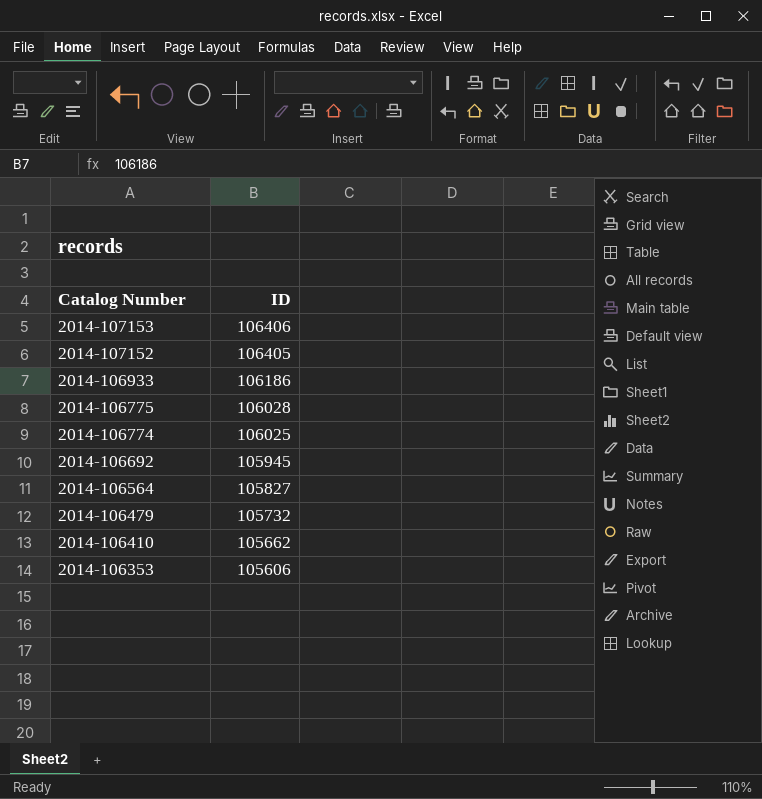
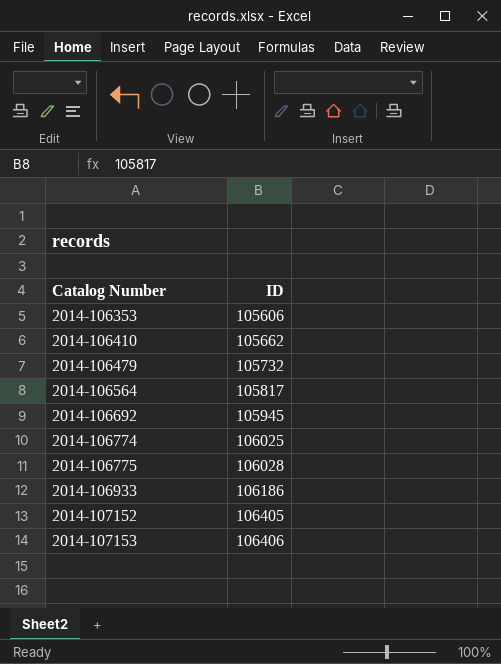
row order: Catalog Number descending -> Catalog Number ascending
2014-106564 | ID: 105827 -> 105817

